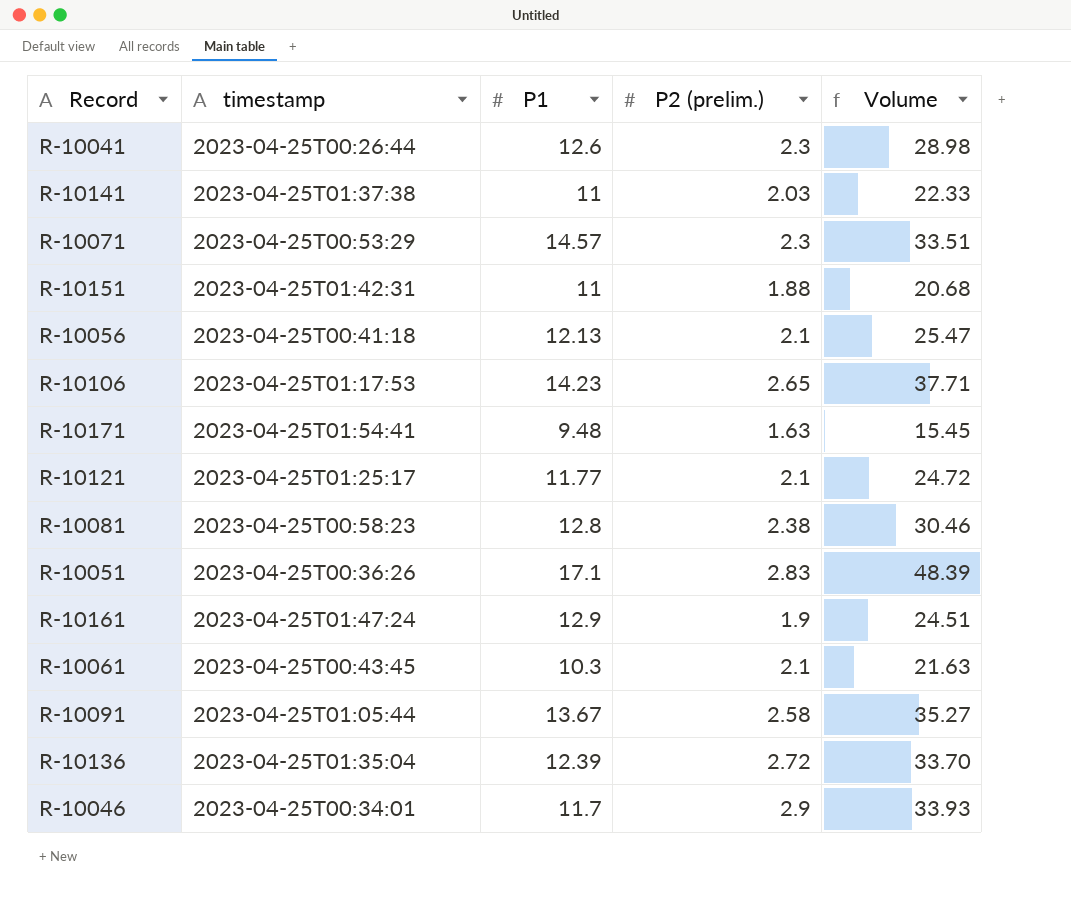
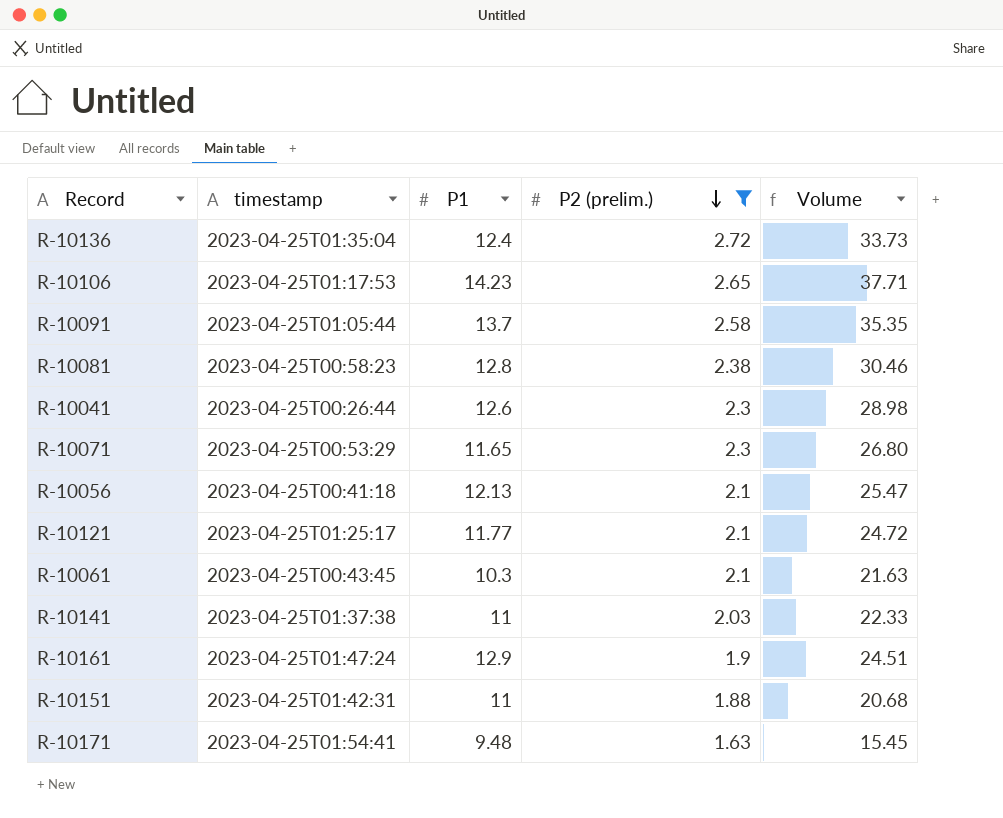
filter: none -> P2 (prelim.) <= 2.72
row order: none -> P2 (prelim.) descending
R-10136 | P1: 12.39 -> 12.4
R-10136 | Volume: 33.70 -> 33.73
R-10091 | P1: 13.67 -> 13.7
R-10091 | Volume: 35.27 -> 35.35
R-10071 | P1: 14.57 -> 11.65
R-10071 | Volume: 33.51 -> 26.80

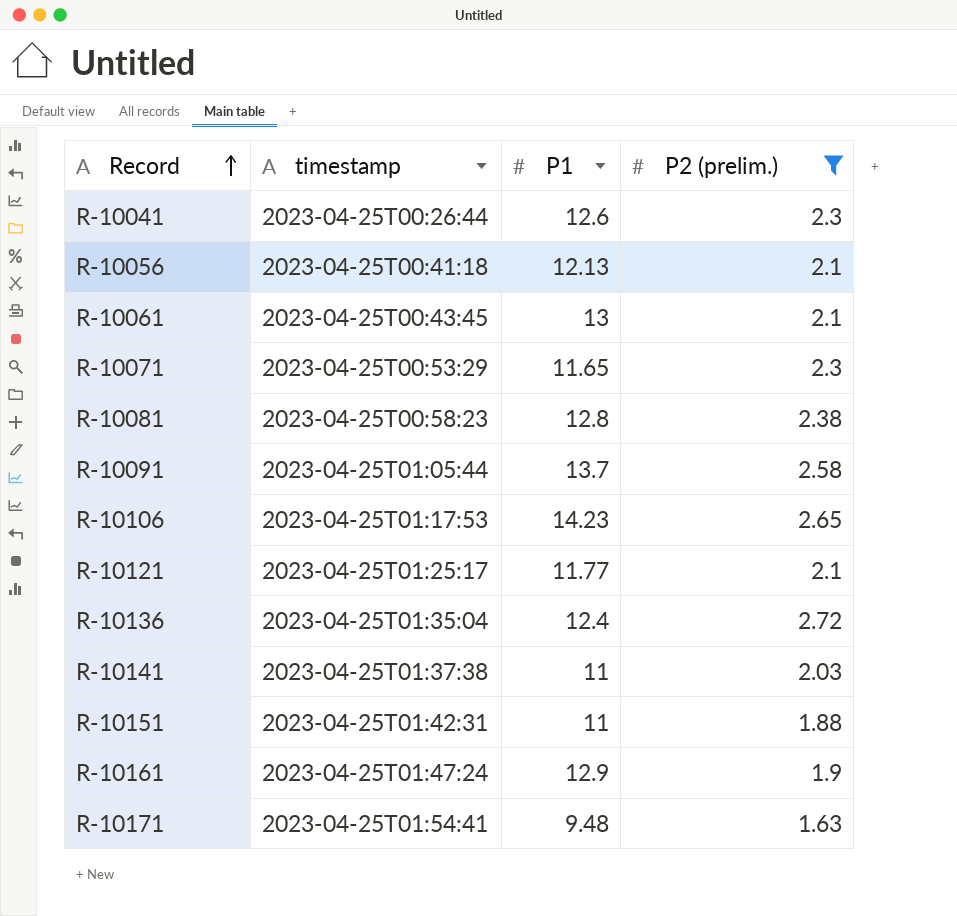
row order: P2 (prelim.) descending -> Record ascending
column Volume | formula: [P1] * [P2 (prelim.)] -> none
R-10061 | P1: 10.3 -> 13

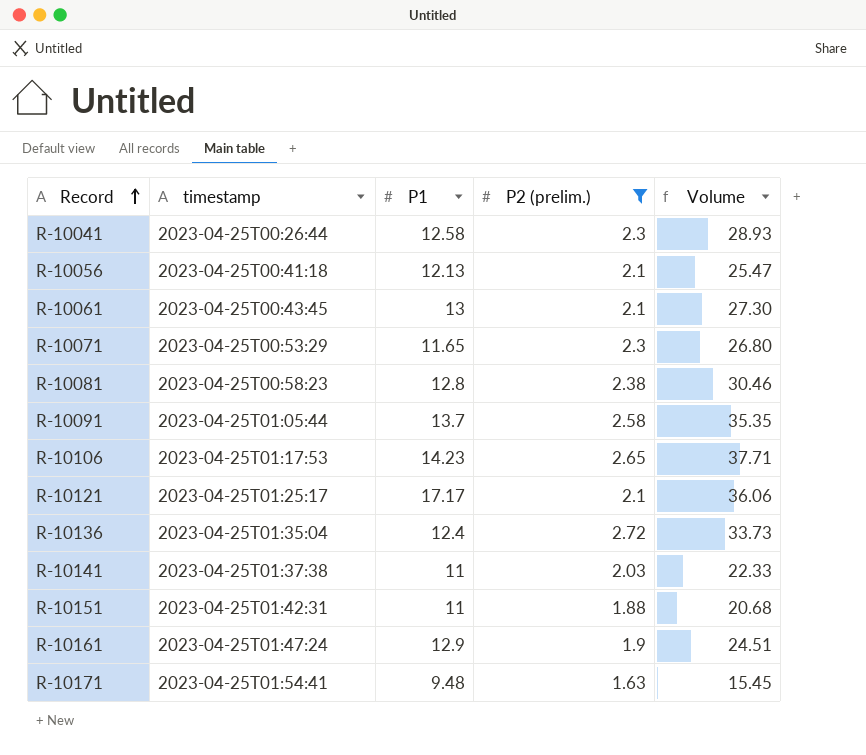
column Volume | formula: none -> [P1] * [P2 (prelim.)]
R-10041 | P1: 12.6 -> 12.58
R-10121 | P1: 11.77 -> 17.17

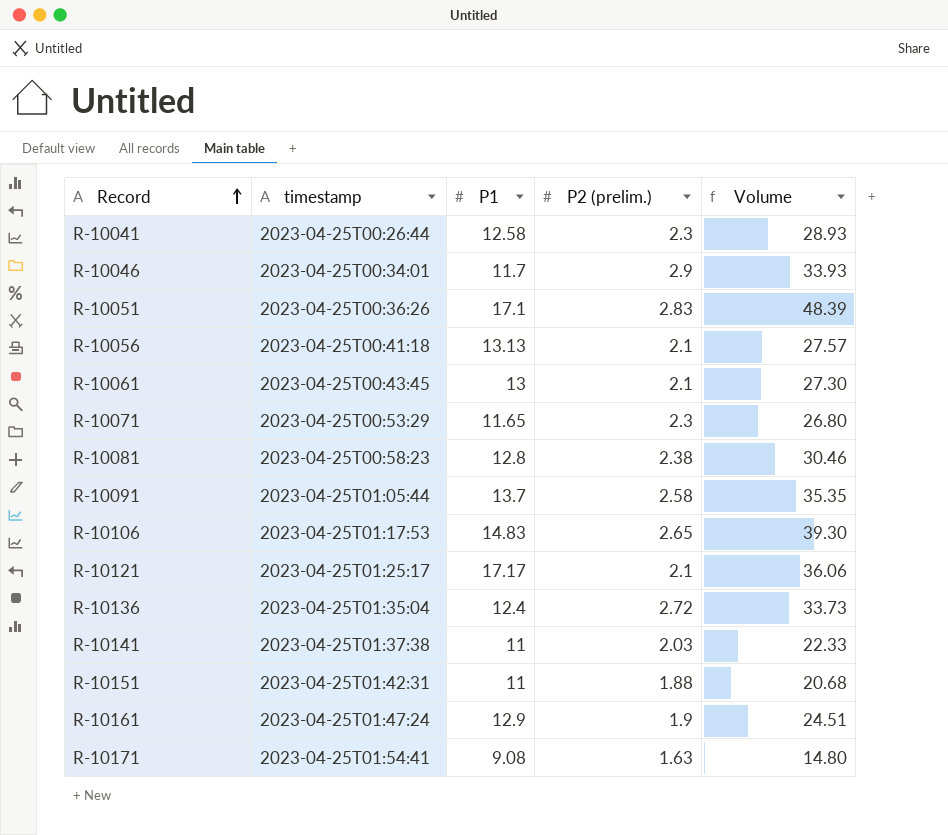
filter: P2 (prelim.) <= 2.72 -> none
R-10056 | P1: 12.13 -> 13.13
R-10056 | Volume: 25.47 -> 27.57
R-10106 | P1: 14.23 -> 14.83
R-10106 | Volume: 37.71 -> 39.30
R-10171 | P1: 9.48 -> 9.08
R-10171 | Volume: 15.45 -> 14.80

